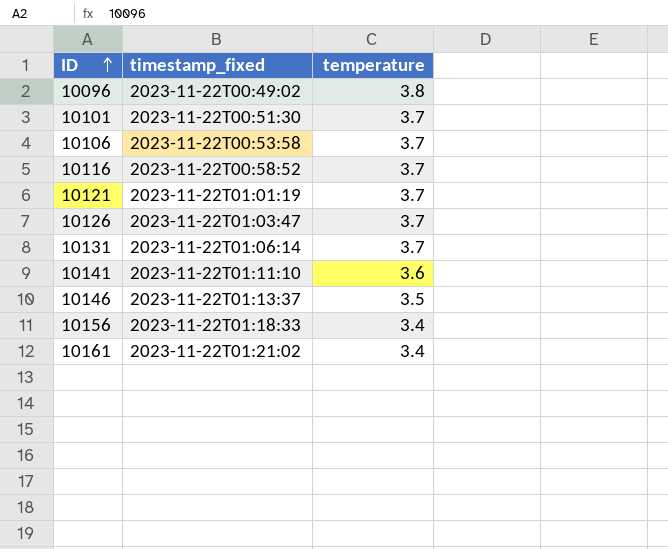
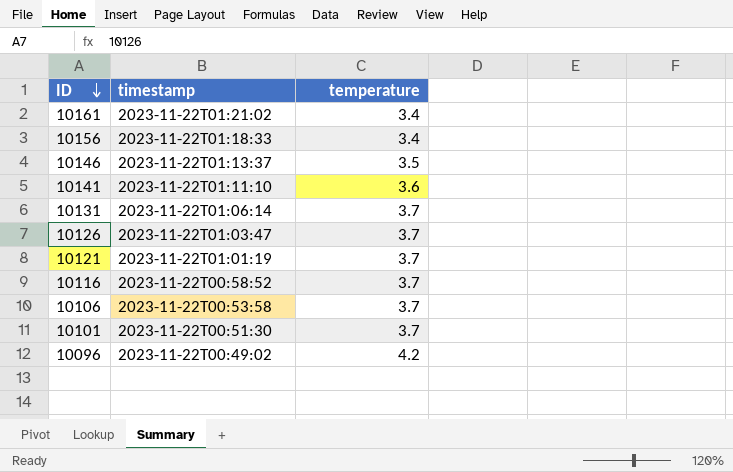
row order: ID ascending -> ID descending
column name: timestamp_fixed -> timestamp
10096 | temperature: 3.8 -> 4.2

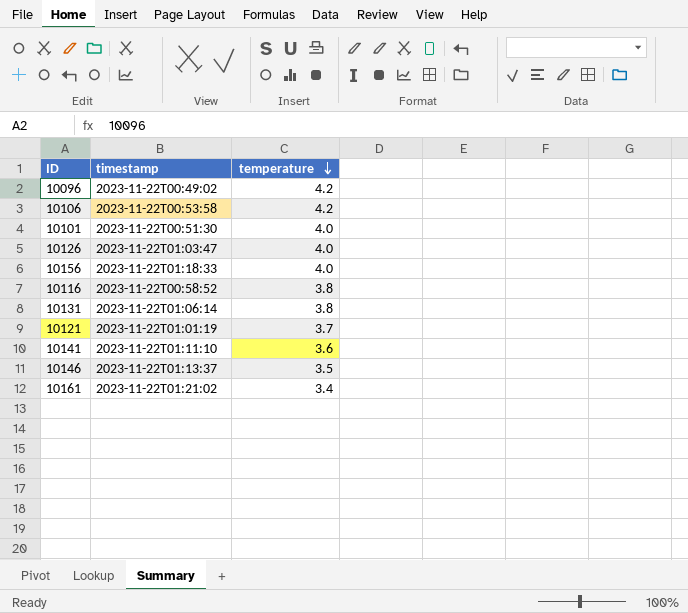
row order: ID descending -> temperature descending
10106 | temperature: 3.7 -> 4.2
10101 | temperature: 3.7 -> 4.0
10126 | temperature: 3.7 -> 4.0
10156 | temperature: 3.4 -> 4.0
10116 | temperature: 3.7 -> 3.8
10131 | temperature: 3.7 -> 3.8

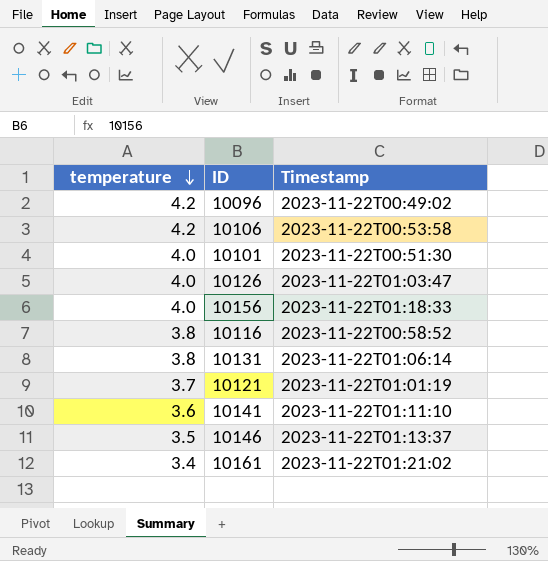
column temperature | position: 3 -> 1
column name: timestamp -> Timestamp

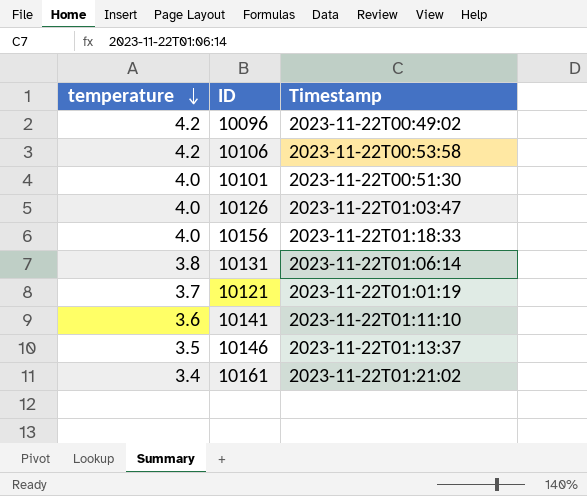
row 10116: 3.8 | 2023-11-22T00:58:52 -> none

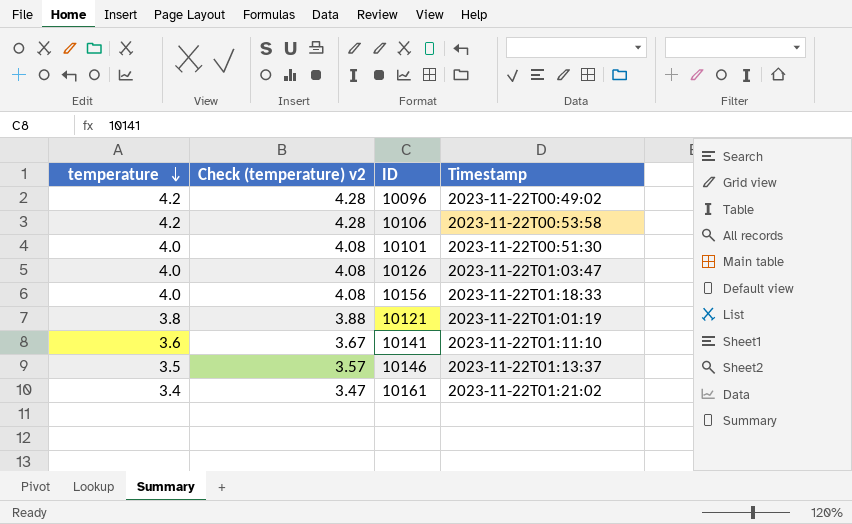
column Check (temperature) v2 | formula: none -> [temperature] * 1.02
row 10131: 3.8 | 2023-11-22T01:06:14 -> none
10121 | temperature: 3.7 -> 3.8

